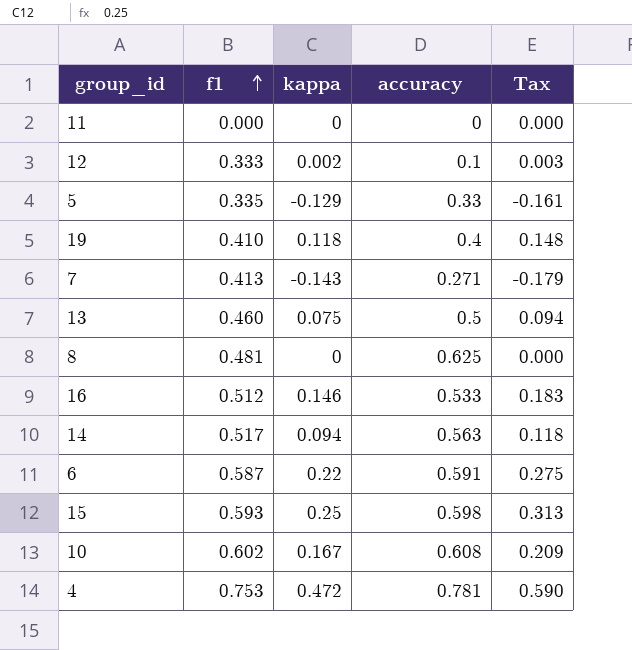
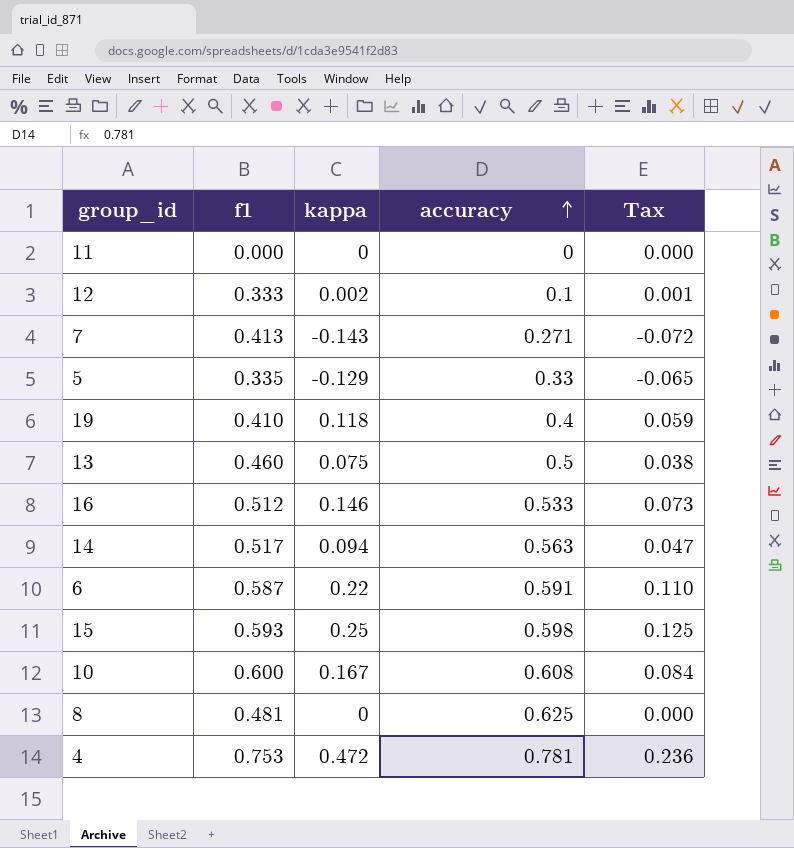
row order: f1 ascending -> accuracy ascending
column Tax | formula: [kappa] * 1.25 -> [kappa] * 0.5
10 | f1: 0.602 -> 0.600

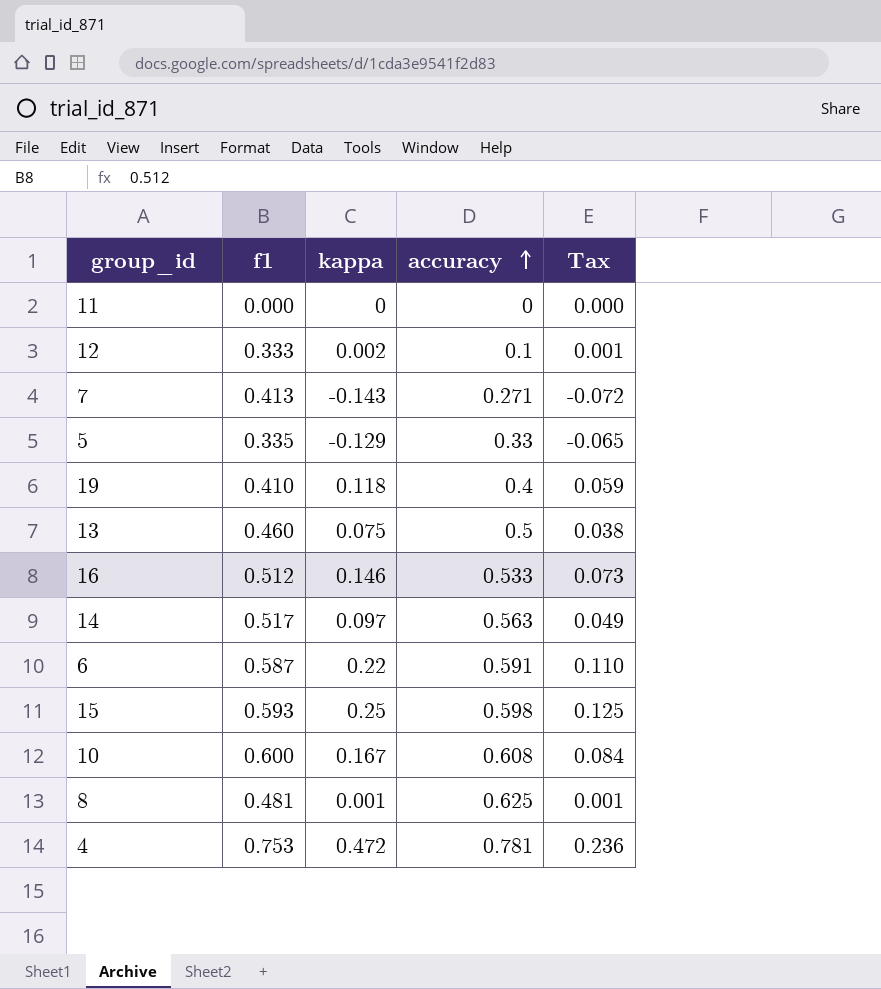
14 | kappa: 0.094 -> 0.097
14 | Tax: 0.047 -> 0.049
8 | kappa: 0 -> 0.001
8 | Tax: 0.000 -> 0.001

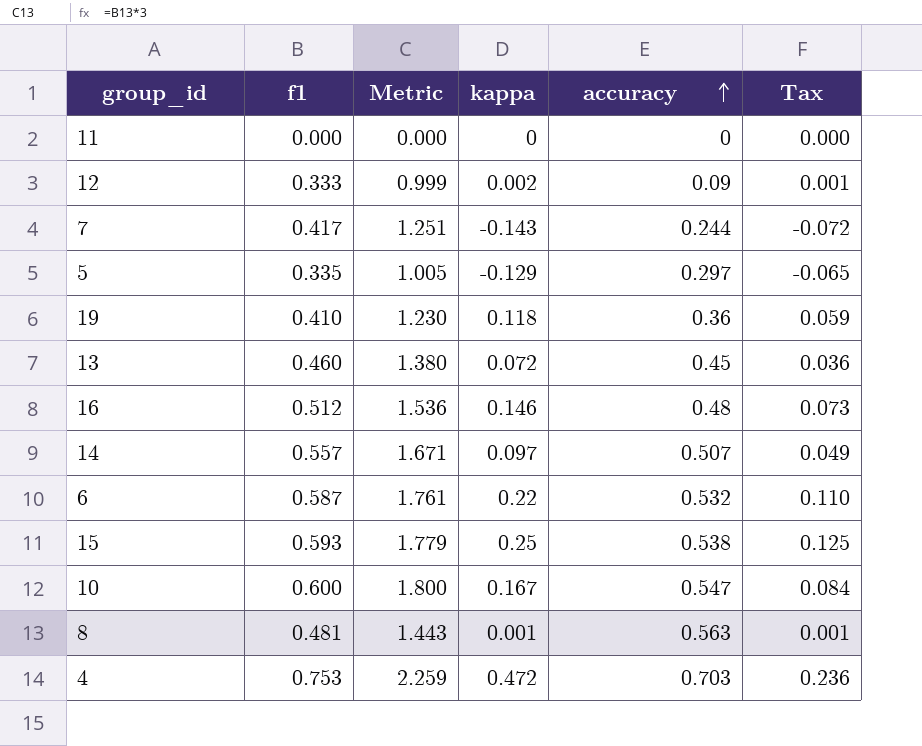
column Metric | formula: none -> [f1] * 3
12 | accuracy: 0.1 -> 0.09
7 | f1: 0.413 -> 0.417
7 | accuracy: 0.271 -> 0.244
5 | accuracy: 0.33 -> 0.297
19 | accuracy: 0.4 -> 0.36
13 | kappa: 0.075 -> 0.072
13 | accuracy: 0.5 -> 0.45
13 | Tax: 0.038 -> 0.036
16 | accuracy: 0.533 -> 0.48
14 | f1: 0.517 -> 0.557
14 | accuracy: 0.563 -> 0.507
6 | accuracy: 0.591 -> 0.532
15 | accuracy: 0.598 -> 0.538
10 | accuracy: 0.608 -> 0.547
8 | accuracy: 0.625 -> 0.563
4 | accuracy: 0.781 -> 0.703

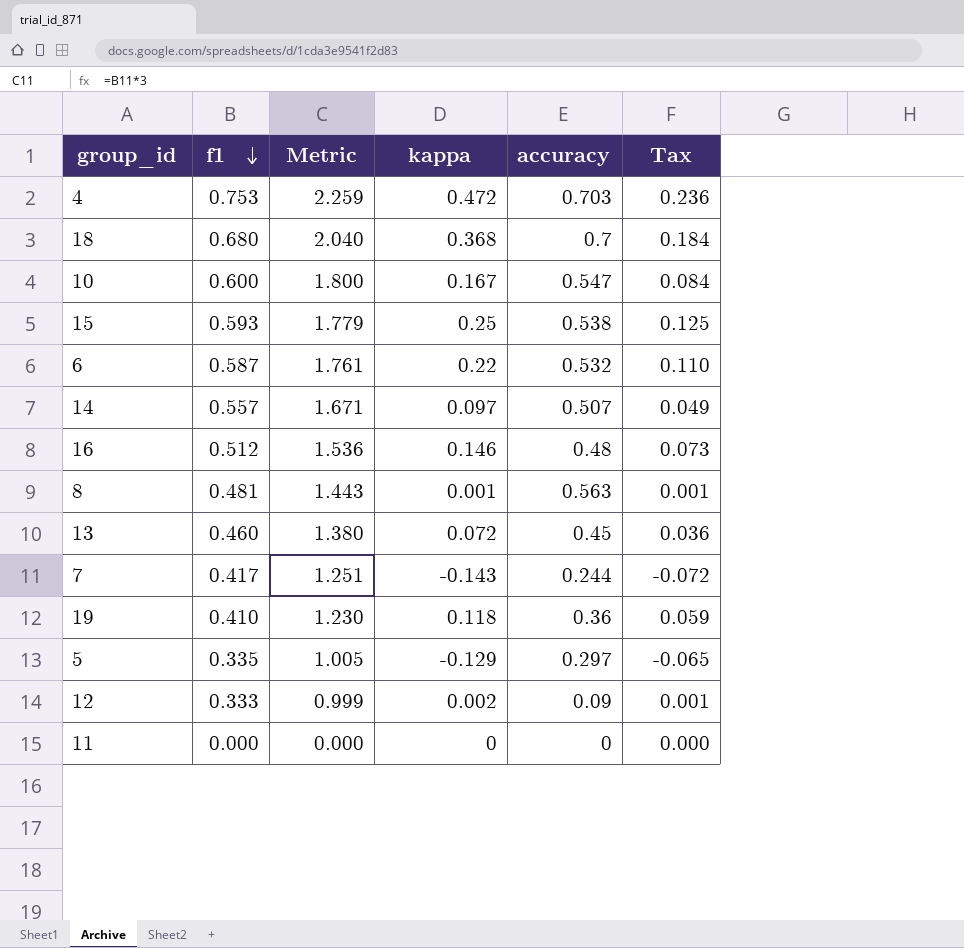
row order: accuracy ascending -> f1 descending
row 18: none -> 0.680 | 2.040 | 0.368 | 0.7 | 0.184

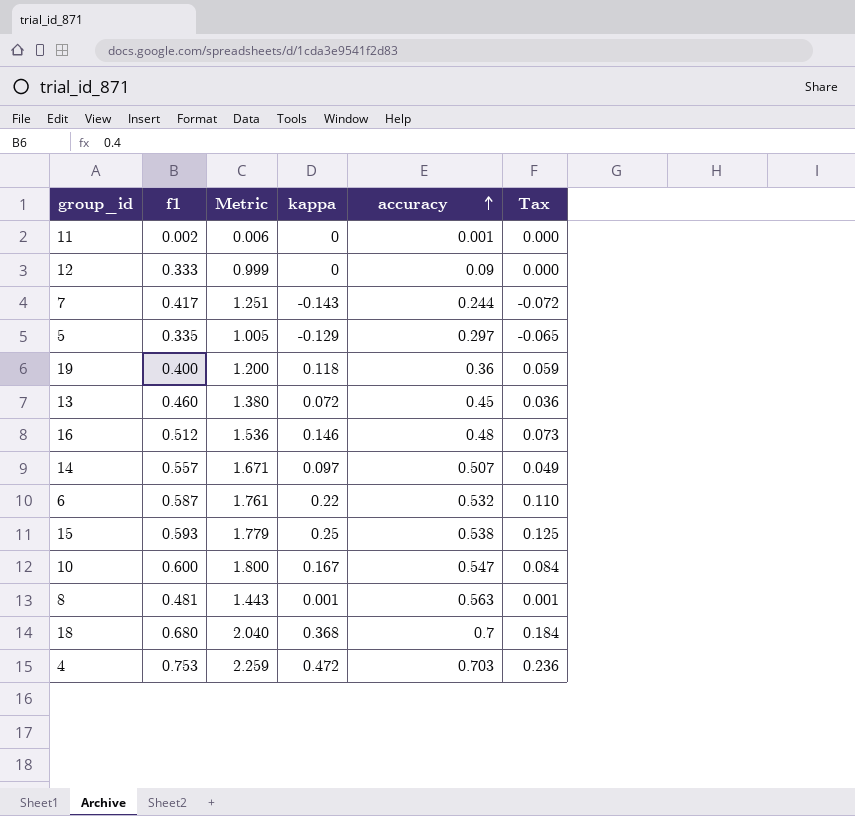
row order: f1 descending -> accuracy ascending
11 | f1: 0.000 -> 0.002
11 | Metric: 0.000 -> 0.006
11 | accuracy: 0 -> 0.001
12 | kappa: 0.002 -> 0
12 | Tax: 0.001 -> 0.000
19 | f1: 0.410 -> 0.400
19 | Metric: 1.230 -> 1.200

